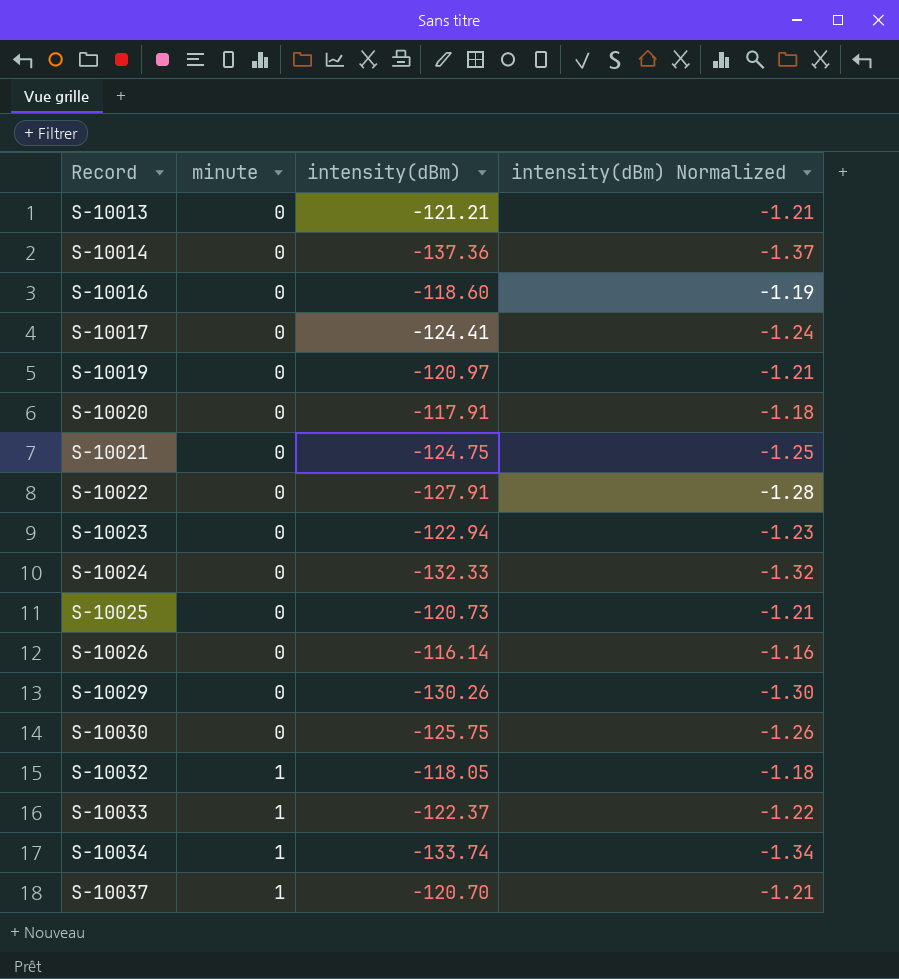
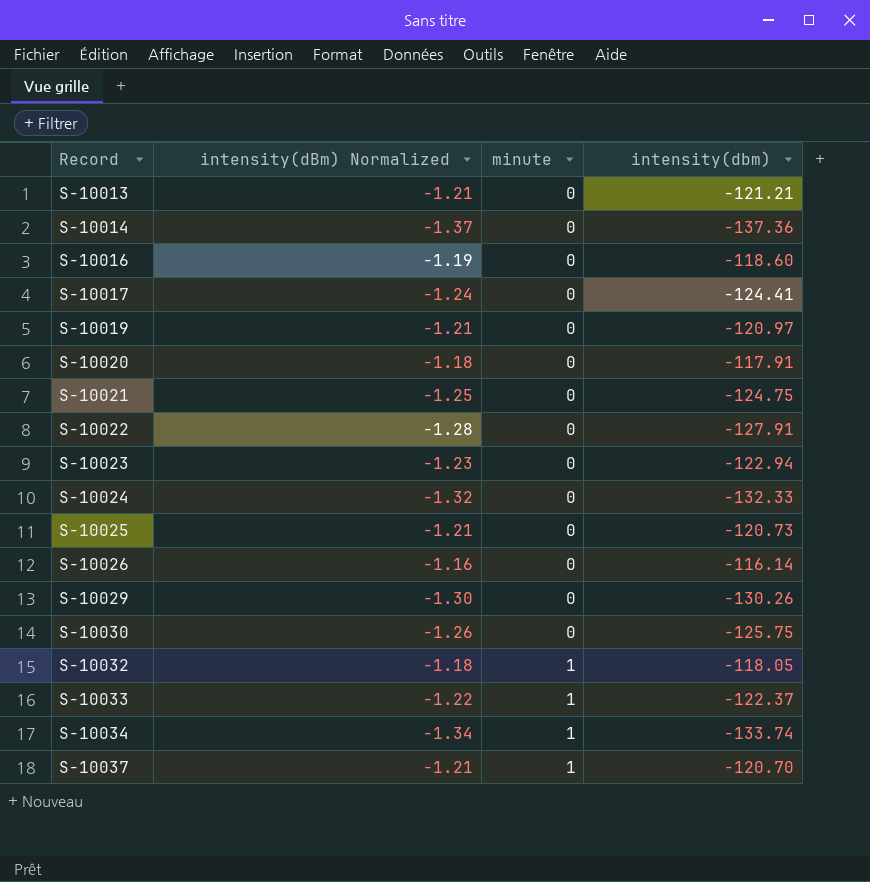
column intensity(dBm) Normalized | position: 4 -> 2
column name: intensity(dBm) -> intensity(dbm)

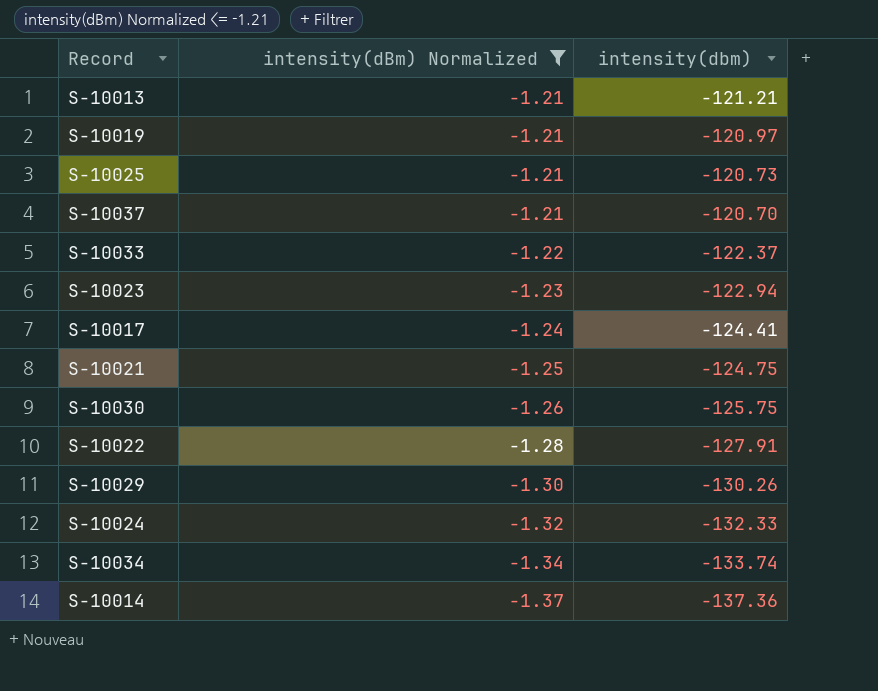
filter: none -> intensity(dBm) Normalized <= -1.21
row order: Record ascending -> intensity(dBm) Normalized descending
column minute | position: 3 -> none

